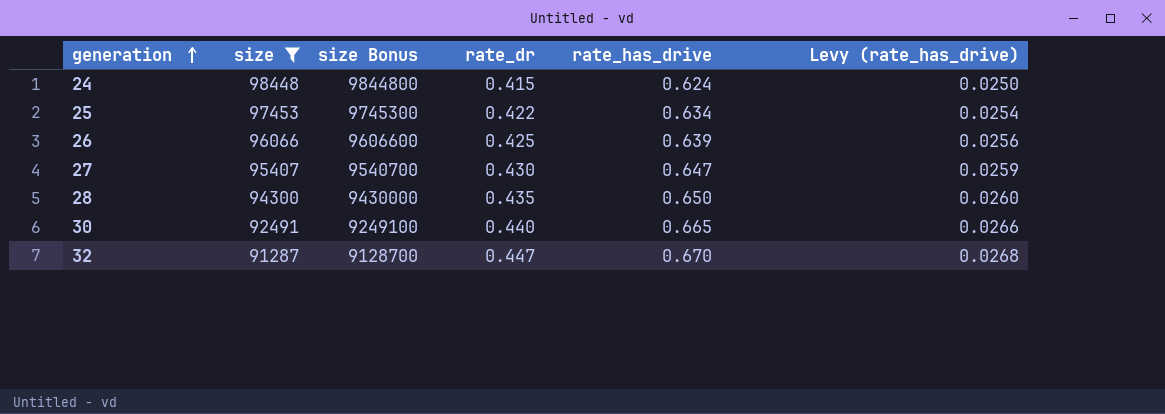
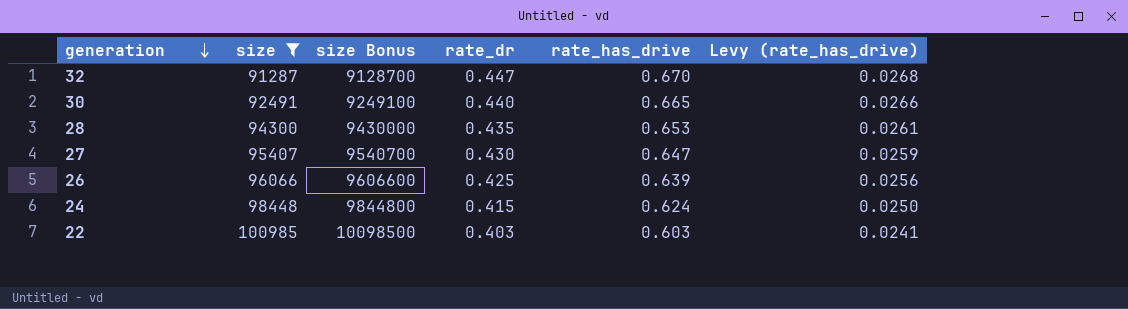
row order: generation ascending -> generation descending
row 25: 97453 | 9745300 | 0.422 | 0.634 | 0.0254 -> none
28 | rate_has_drive: 0.650 -> 0.653
28 | Levy (rate_has_drive): 0.0260 -> 0.0261
row 22: none -> 100985 | 10098500 | 0.403 | 0.603 | 0.0241

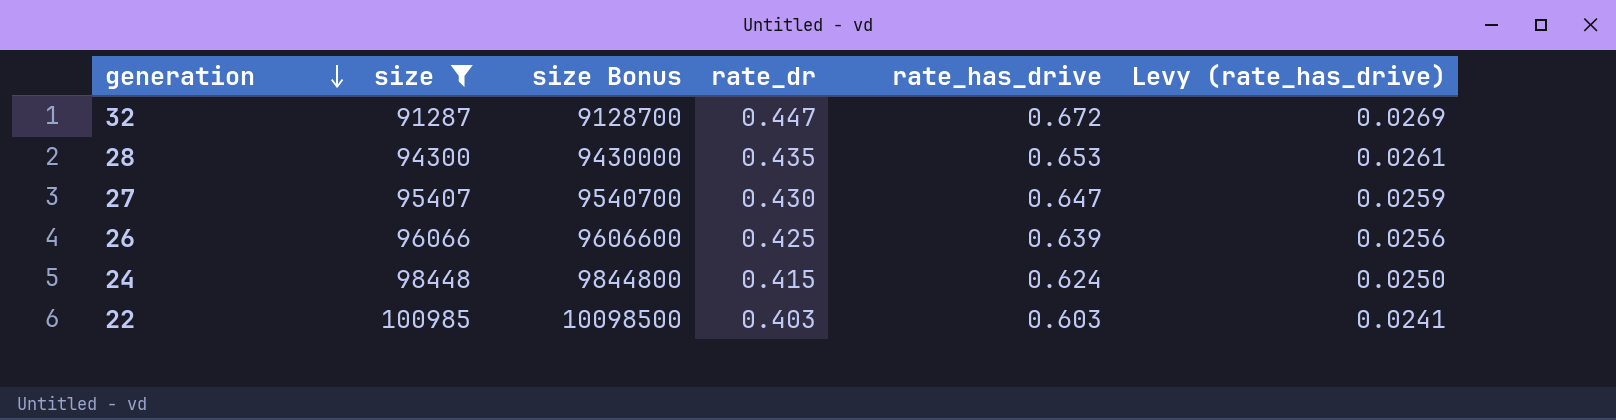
row 30: 92491 | 9249100 | 0.440 | 0.665 | 0.0266 -> none
32 | rate_has_drive: 0.670 -> 0.672
32 | Levy (rate_has_drive): 0.0268 -> 0.0269

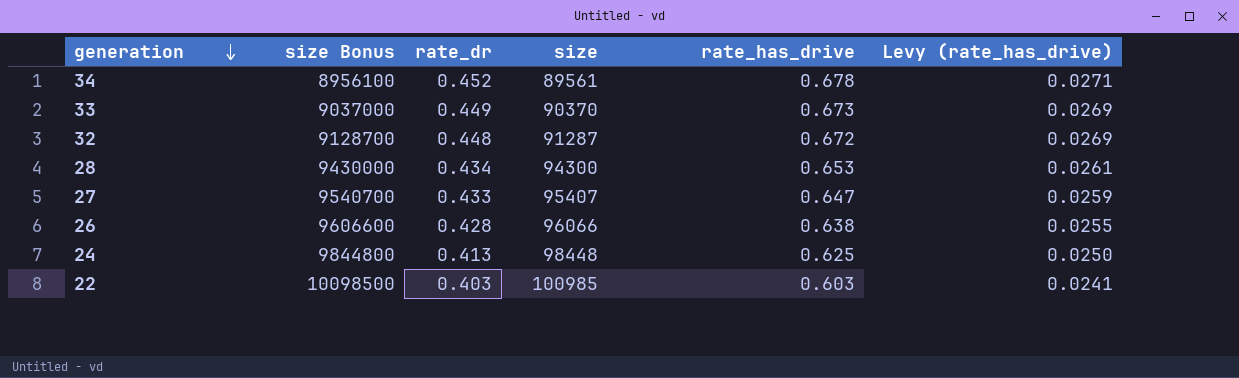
filter: size >= 91287 -> none
column size | position: 2 -> 4
32 | rate_dr: 0.447 -> 0.448
28 | rate_dr: 0.435 -> 0.434
27 | rate_dr: 0.430 -> 0.433
26 | rate_dr: 0.425 -> 0.428
26 | rate_has_drive: 0.639 -> 0.638
26 | Levy (rate_has_drive): 0.0256 -> 0.0255
24 | rate_dr: 0.415 -> 0.413
24 | rate_has_drive: 0.624 -> 0.625

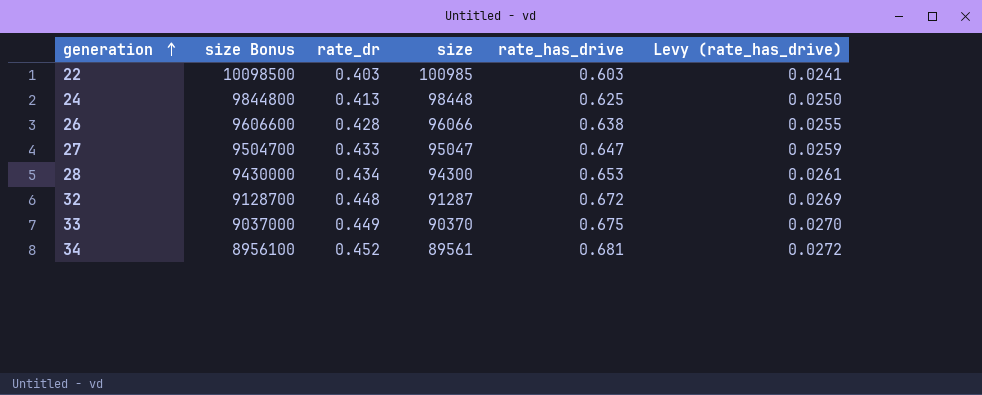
row order: generation descending -> generation ascending
27 | size Bonus: 9540700 -> 9504700
27 | size: 95407 -> 95047
33 | rate_has_drive: 0.673 -> 0.675
33 | Levy (rate_has_drive): 0.0269 -> 0.0270
34 | rate_has_drive: 0.678 -> 0.681
34 | Levy (rate_has_drive): 0.0271 -> 0.0272

